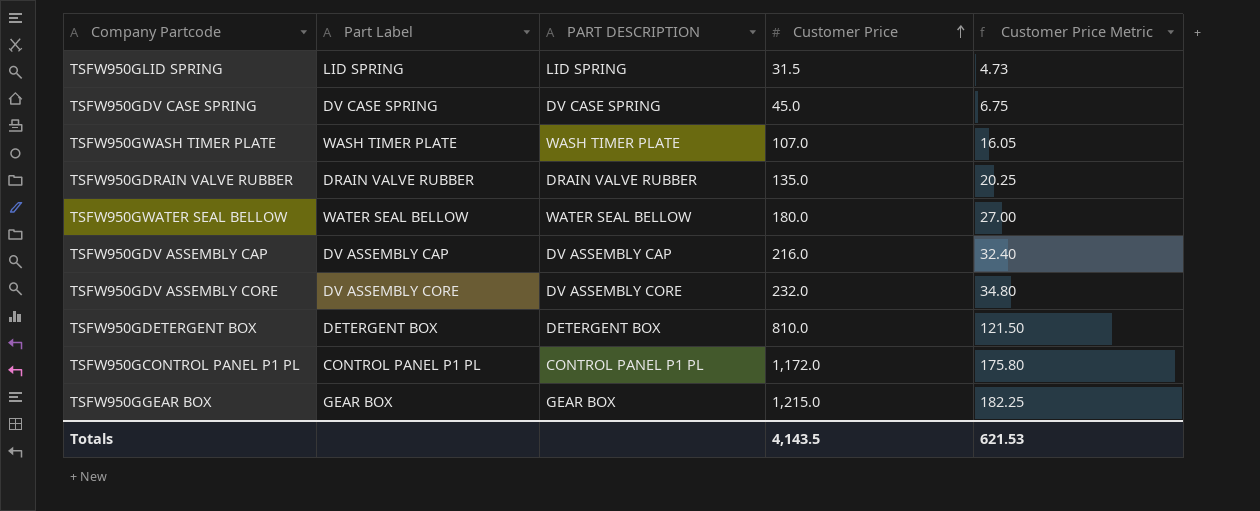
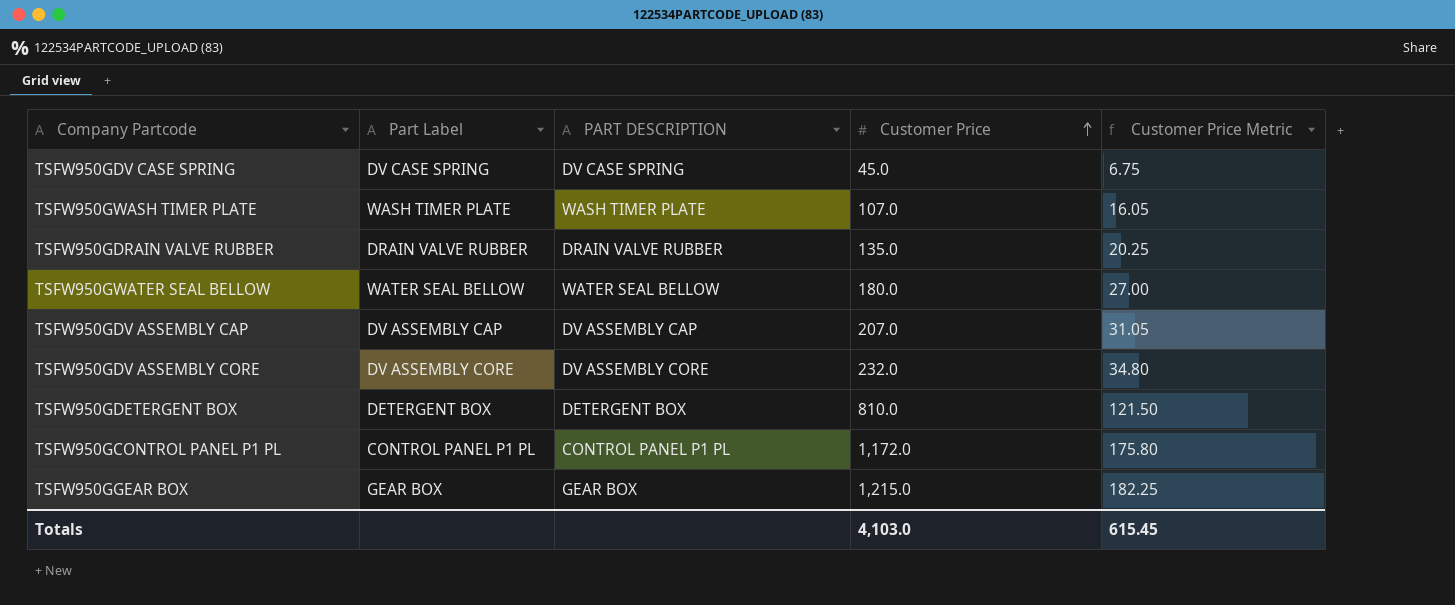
row TSFW950GLID SPRING: LID SPRING | LID SPRING | 31.5 | 4.73 -> none
TSFW950GDV ASSEMBLY CAP | Customer Price: 216.0 -> 207.0
TSFW950GDV ASSEMBLY CAP | Customer Price Metric: 32.40 -> 31.05
Totals | Customer Price: 4,143.5 -> 4,103.0
Totals | Customer Price Metric: 621.53 -> 615.45

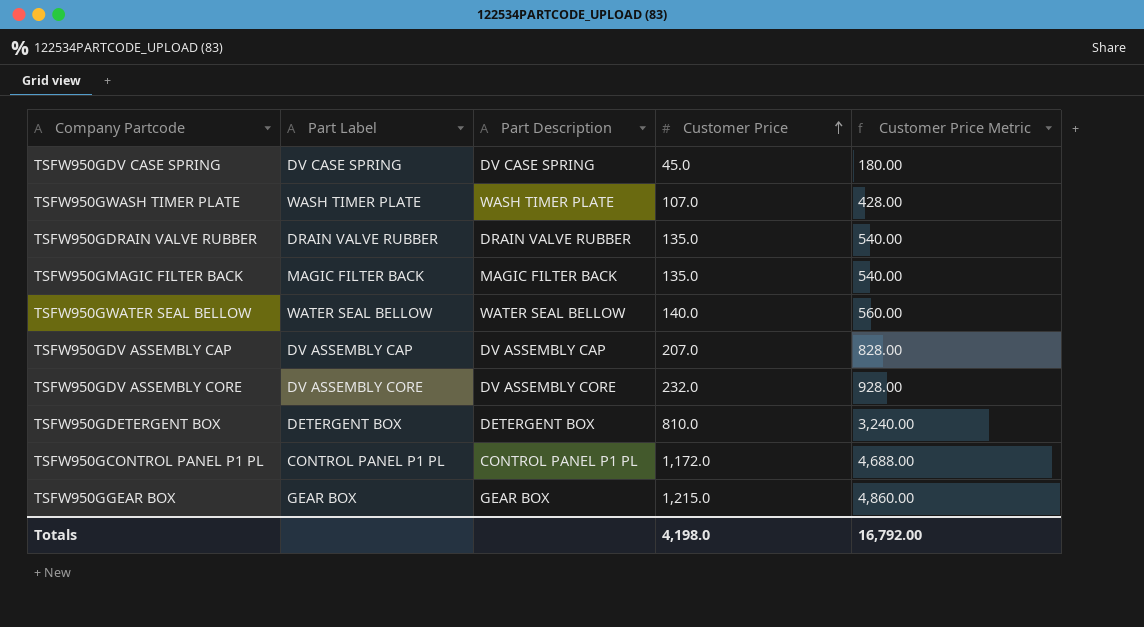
column name: PART DESCRIPTION -> Part Description
column Customer Price Metric | formula: [Customer Price] * 0.15 -> [Customer Price] * 4
row TSFW950GMAGIC FILTER BACK: none -> MAGIC FILTER BACK | MAGIC FILTER BACK | 135.0 | 540.00
TSFW950GWATER SEAL BELLOW | Customer Price: 180.0 -> 140.0
Totals | Customer Price: 4,103.0 -> 4,198.0
Totals | Customer Price Metric: 615.45 -> 16,792.00

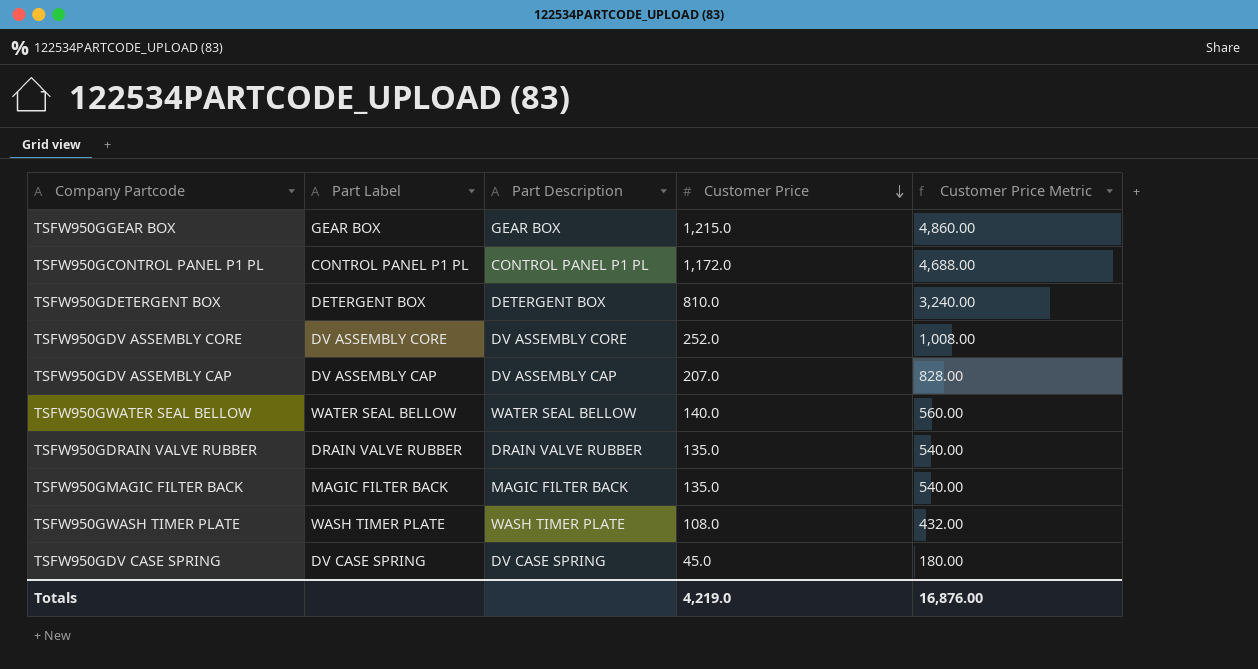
row order: Customer Price ascending -> Customer Price descending
TSFW950GDV ASSEMBLY CORE | Customer Price: 232.0 -> 252.0
TSFW950GDV ASSEMBLY CORE | Customer Price Metric: 928.00 -> 1,008.00
TSFW950GWASH TIMER PLATE | Customer Price: 107.0 -> 108.0
TSFW950GWASH TIMER PLATE | Customer Price Metric: 428.00 -> 432.00
Totals | Customer Price: 4,198.0 -> 4,219.0
Totals | Customer Price Metric: 16,792.00 -> 16,876.00

